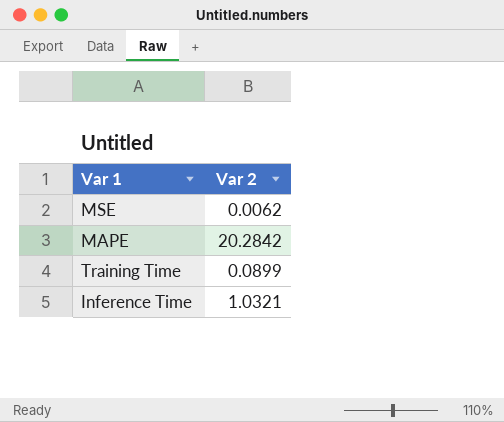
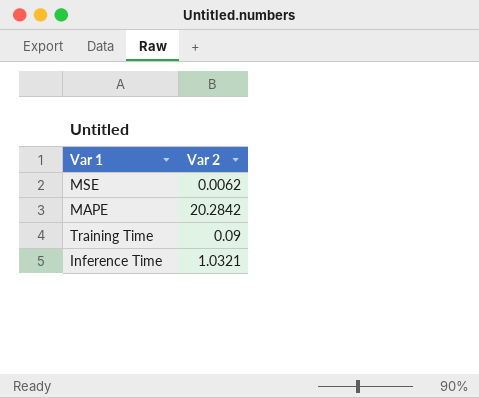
Training Time | Var 2: 0.0899 -> 0.09

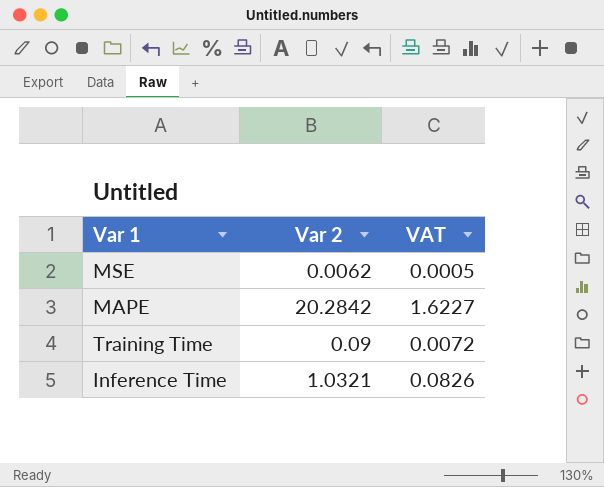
column VAT | formula: none -> [Var 2] * 0.08

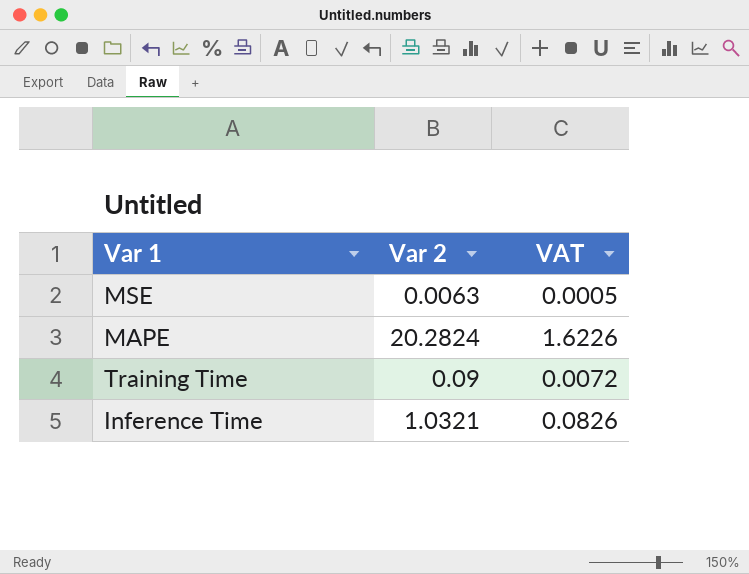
MSE | Var 2: 0.0062 -> 0.0063
MAPE | Var 2: 20.2842 -> 20.2824
MAPE | VAT: 1.6227 -> 1.6226

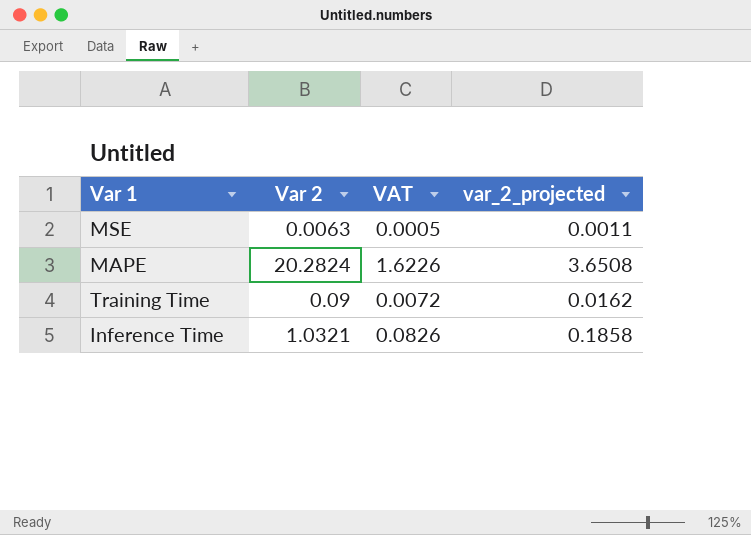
column var_2_projected | formula: none -> [Var 2] * 0.18

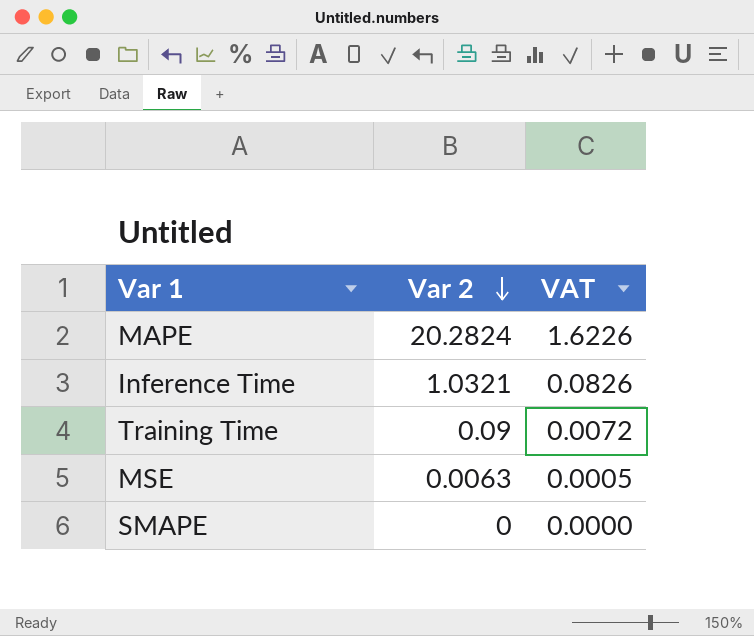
row order: none -> Var 2 descending
column var_2_projected | formula: [Var 2] * 0.18 -> none
row SMAPE: none -> 0 | 0.0000

